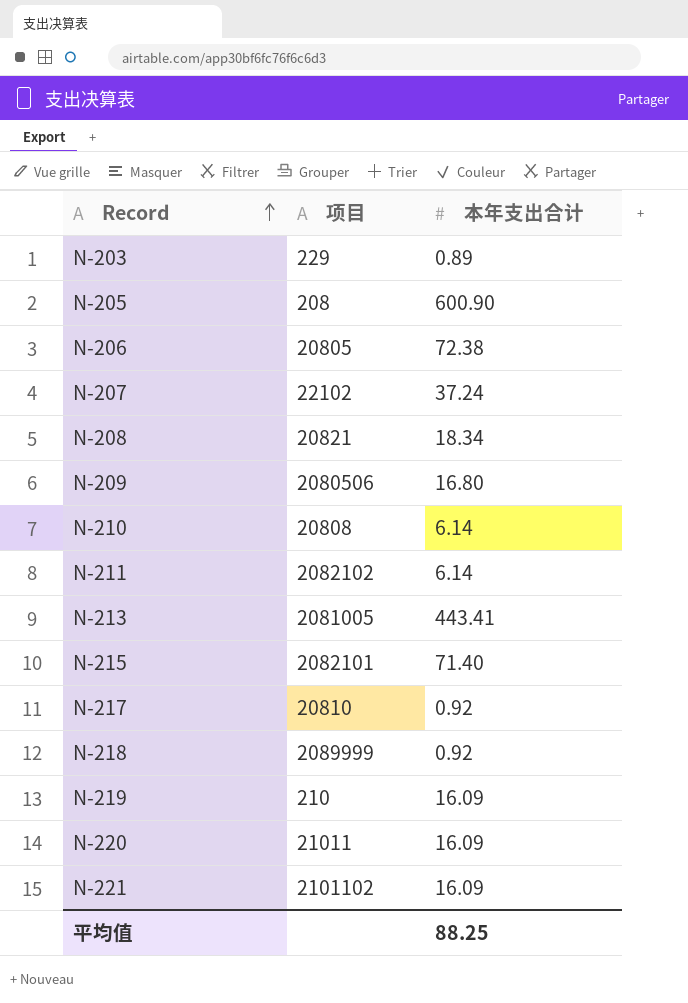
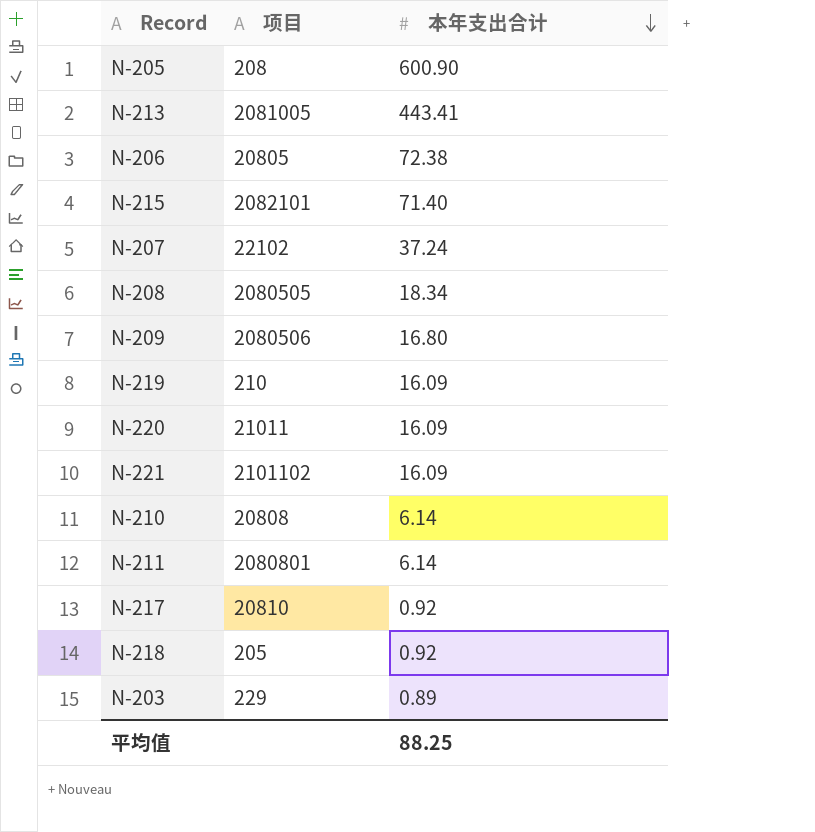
row order: Record ascending -> 本年支出合计 descending
N-208 | 项目: 20821 -> 2080505
N-211 | 项目: 2082102 -> 2080801
N-218 | 项目: 2089999 -> 205

